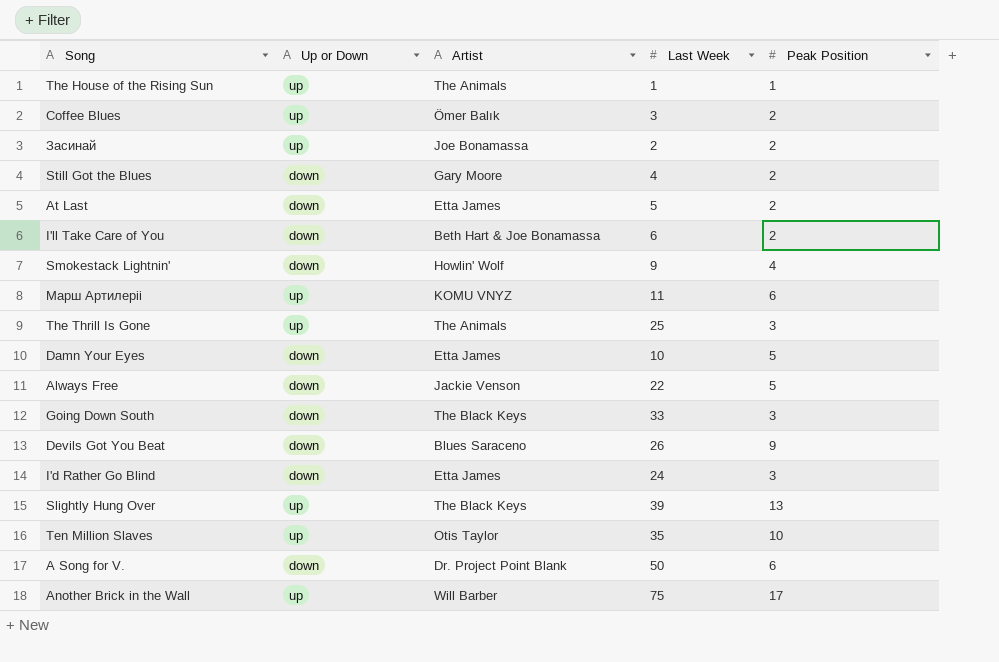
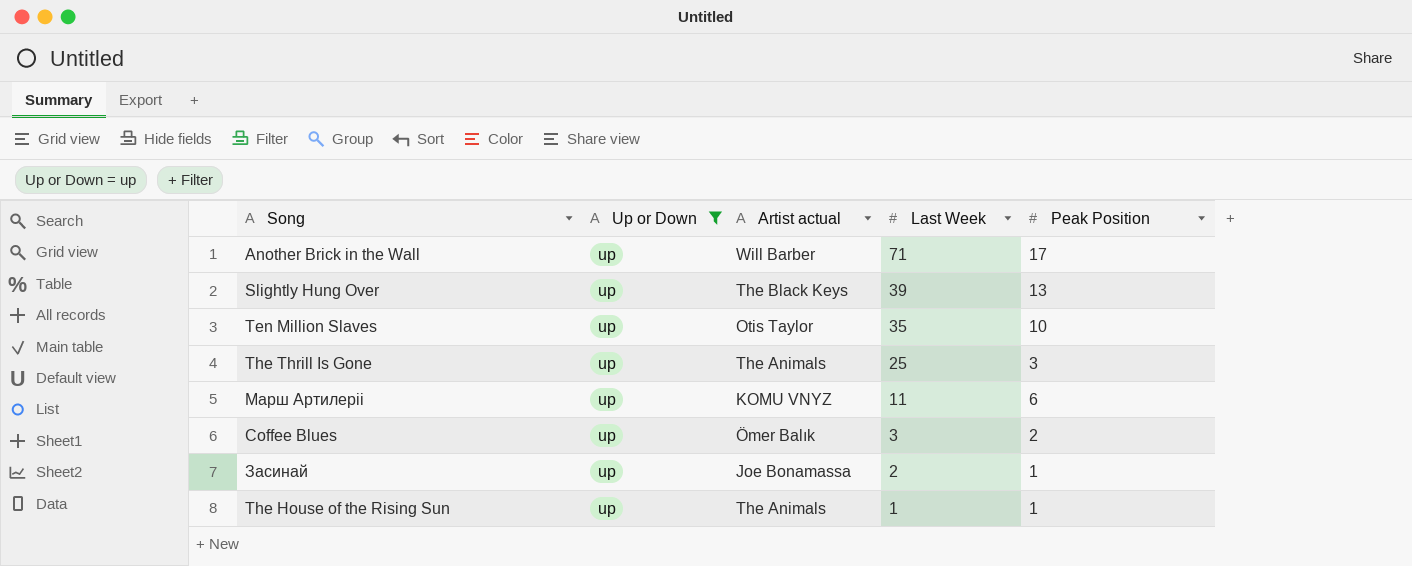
filter: none -> Up or Down = up
row order: none -> Last Week descending
column name: Artist -> Artist actual
Another Brick in the Wall | Last Week: 75 -> 71
Засинай | Peak Position: 2 -> 1

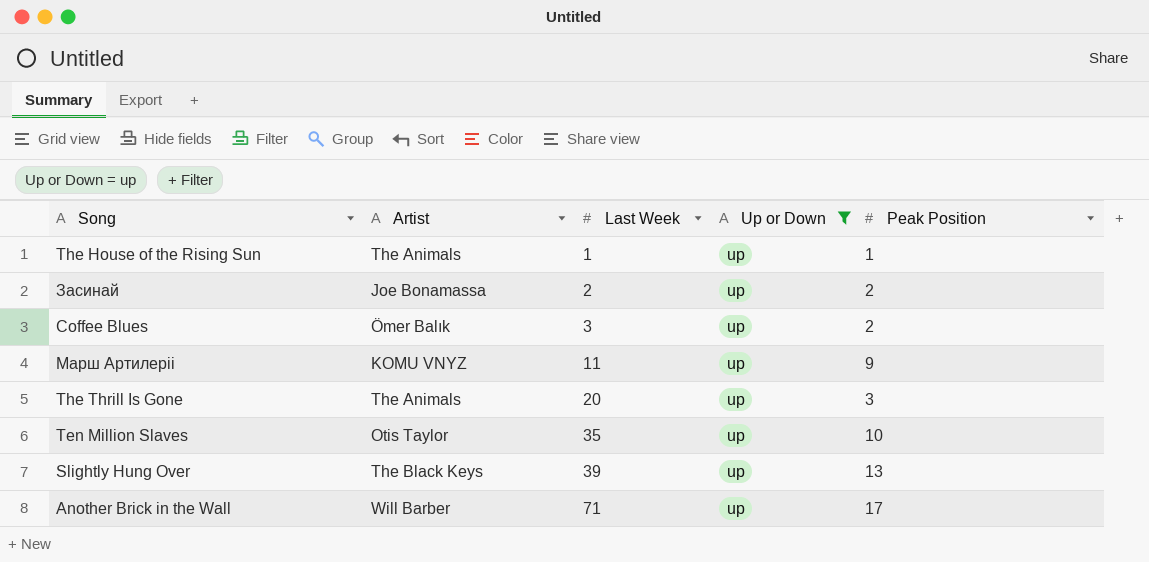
row order: Last Week descending -> Last Week ascending
column name: Artist actual -> Artist
column Up or Down | position: 2 -> 4
Засинай | Peak Position: 1 -> 2
Марш Артилеріі | Peak Position: 6 -> 9
The Thrill Is Gone | Last Week: 25 -> 20

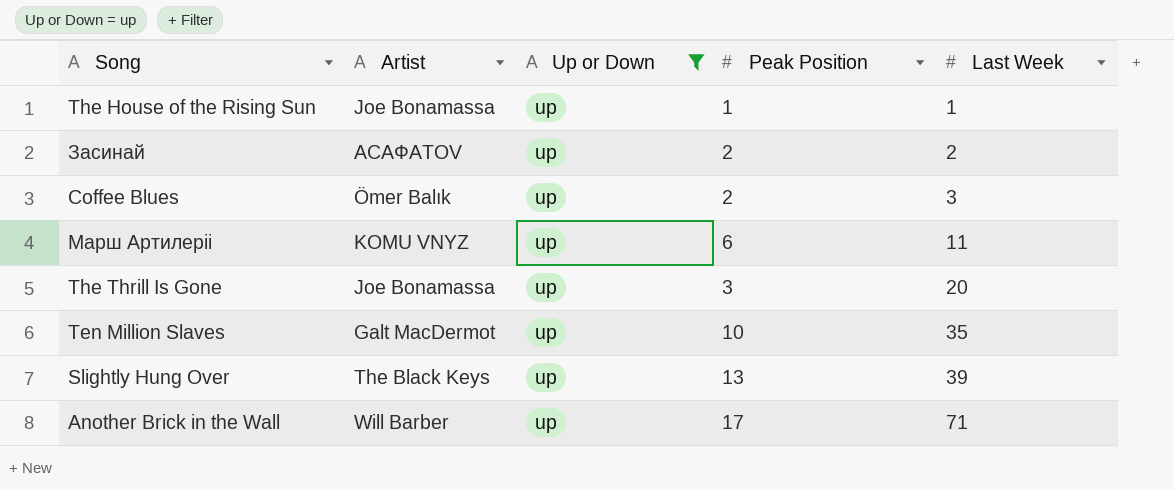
column Last Week | position: 3 -> 5
The House of the Rising Sun | Artist: The Animals -> Joe Bonamassa
Засинай | Artist: Joe Bonamassa -> АСАФАТОV
Марш Артилеріі | Peak Position: 9 -> 6
The Thrill Is Gone | Artist: The Animals -> Joe Bonamassa
Ten Million Slaves | Artist: Otis Taylor -> Galt MacDermot

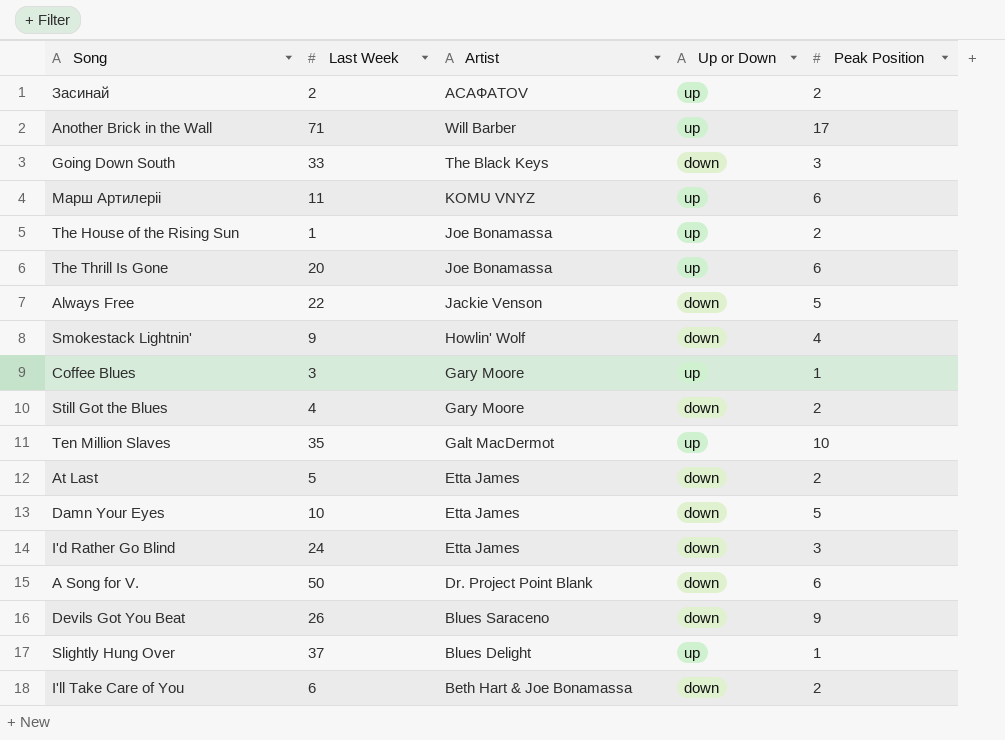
filter: Up or Down = up -> none
row order: Last Week ascending -> Artist descending
column Last Week | position: 5 -> 2
The House of the Rising Sun | Peak Position: 1 -> 2
The Thrill Is Gone | Peak Position: 3 -> 6
Coffee Blues | Artist: Ömer Balık -> Gary Moore
Coffee Blues | Peak Position: 2 -> 1
Slightly Hung Over | Last Week: 39 -> 37
Slightly Hung Over | Artist: The Black Keys -> Blues Delight
Slightly Hung Over | Peak Position: 13 -> 1

